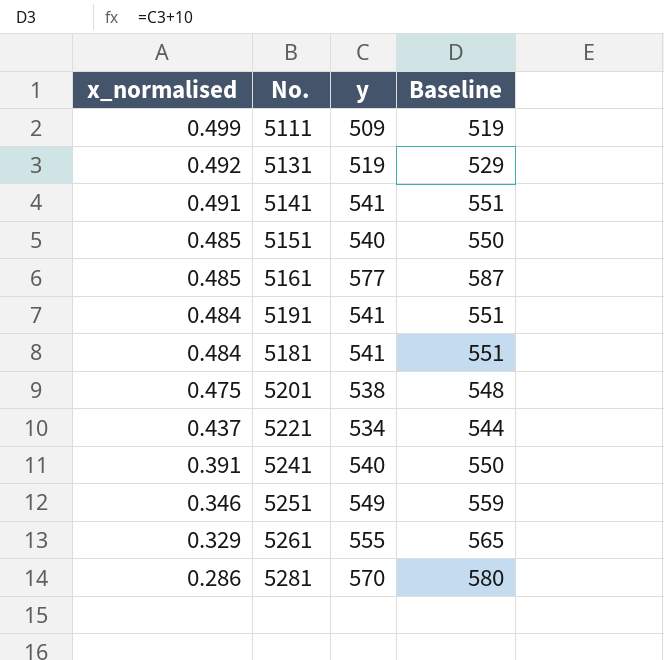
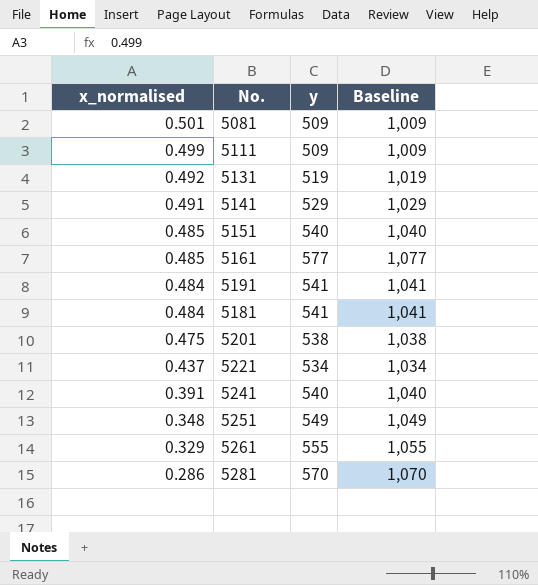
column Baseline | formula: [y] + 10 -> [y] + 500
row 5081: none -> 0.501 | 509 | 1,009
5141 | y: 541 -> 529
5251 | x_normalised: 0.346 -> 0.348

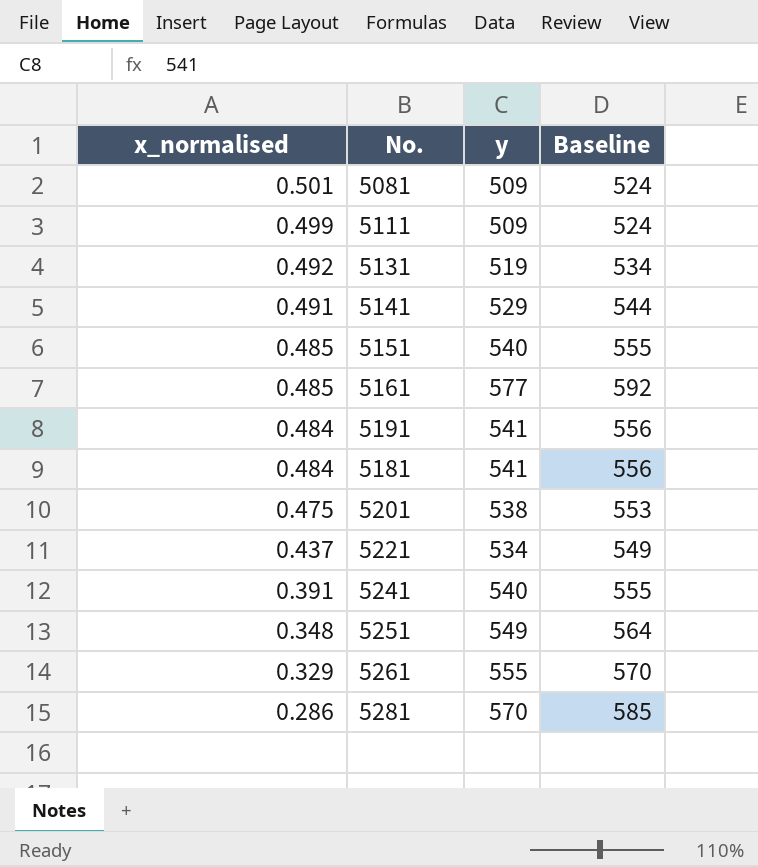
column Baseline | formula: [y] + 500 -> [y] + 15

